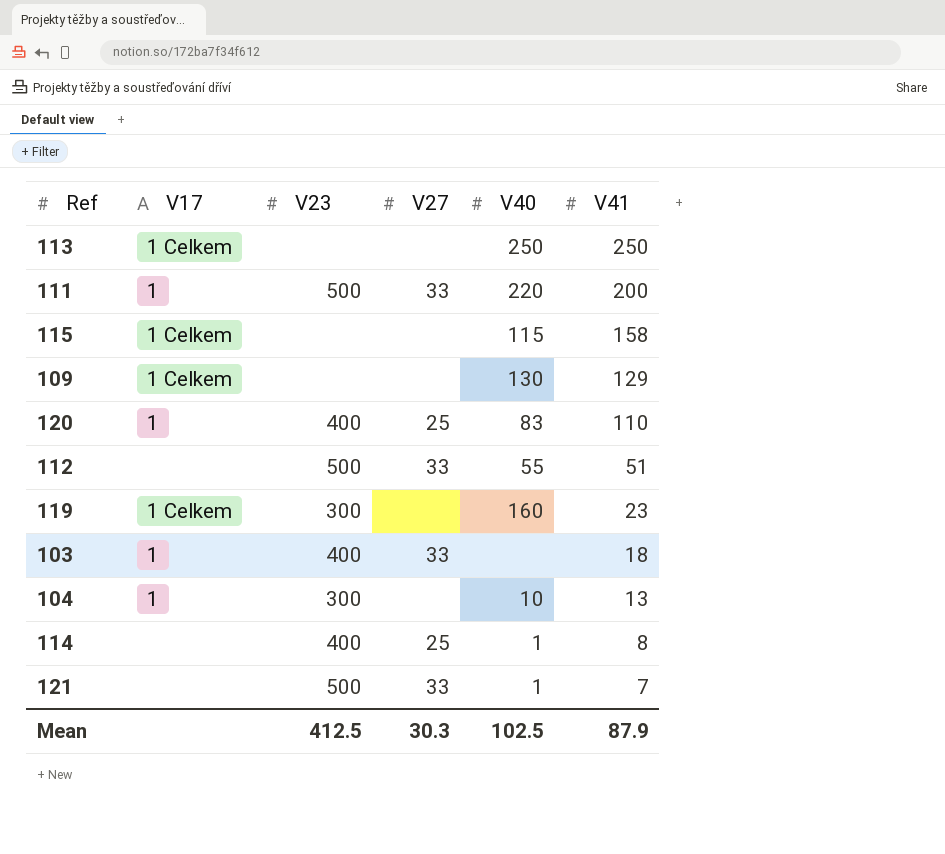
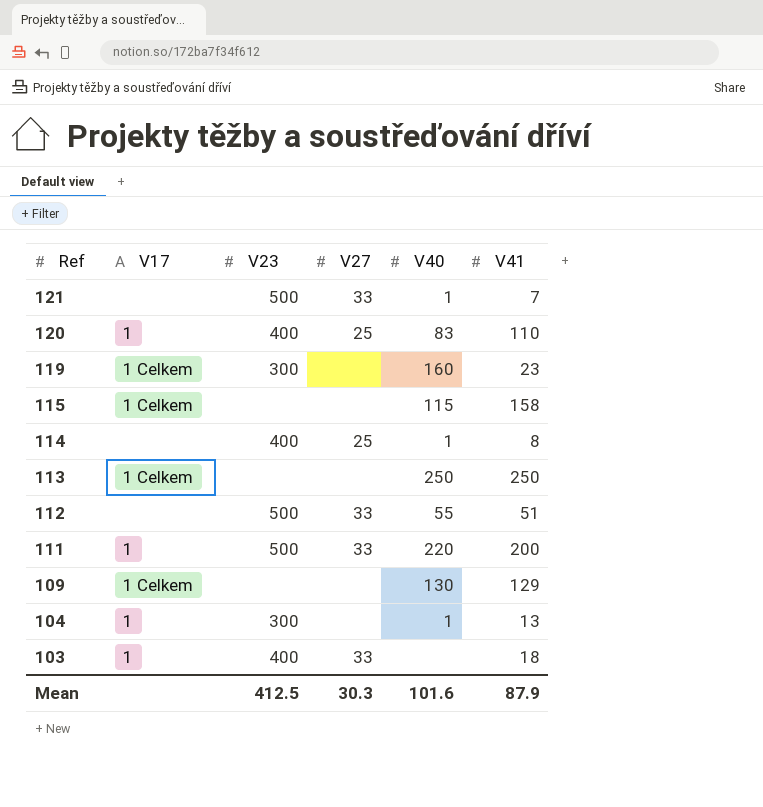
row order: V41 descending -> Ref descending
104 | V40: 10 -> 1
Mean | V40: 102.5 -> 101.6

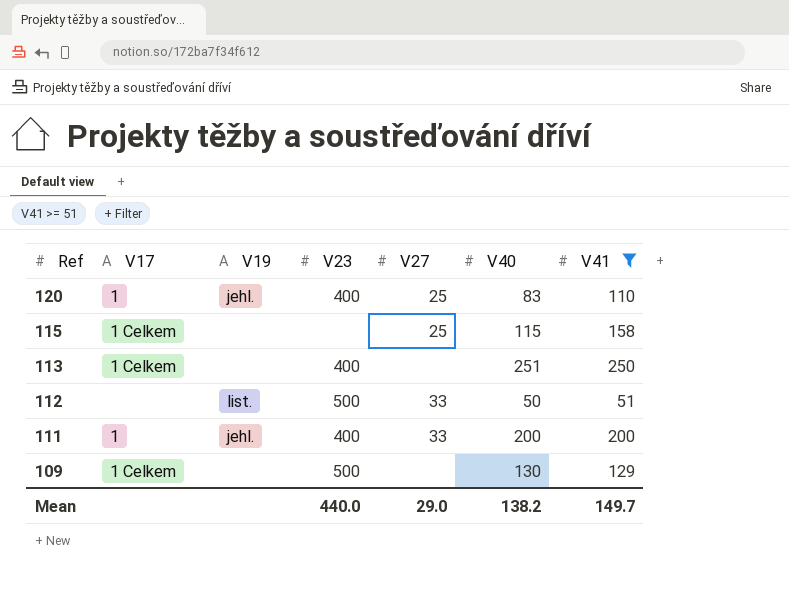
filter: none -> V41 >= 51
column V19 | position: none -> 3
115 | V27: none -> 25
113 | V23: none -> 400
113 | V40: 250 -> 251
112 | V40: 55 -> 50
111 | V23: 500 -> 400
111 | V40: 220 -> 200
109 | V23: none -> 500
Mean | V23: 412.5 -> 440.0
Mean | V27: 30.3 -> 29.0
Mean | V40: 101.6 -> 138.2
Mean | V41: 87.9 -> 149.7

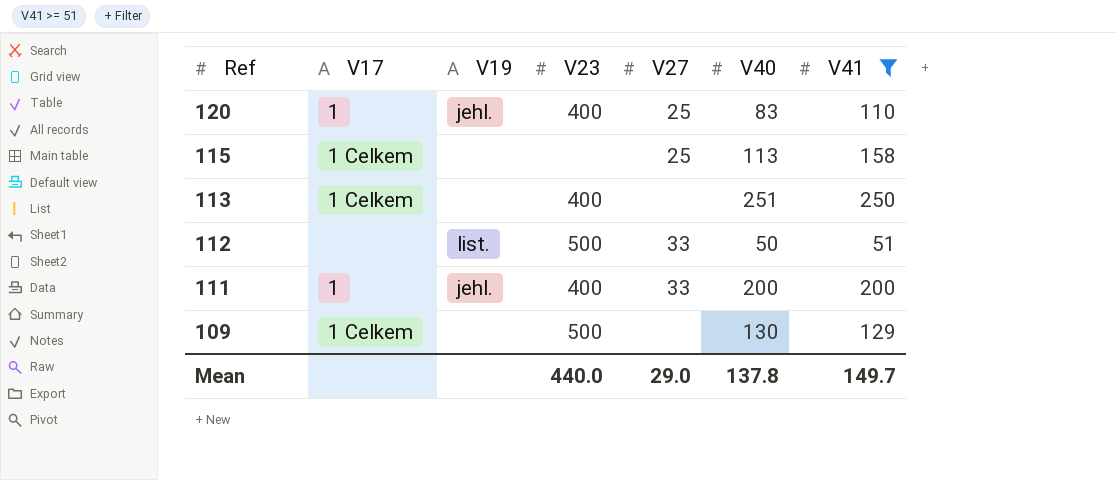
115 | V40: 115 -> 113
Mean | V40: 138.2 -> 137.8

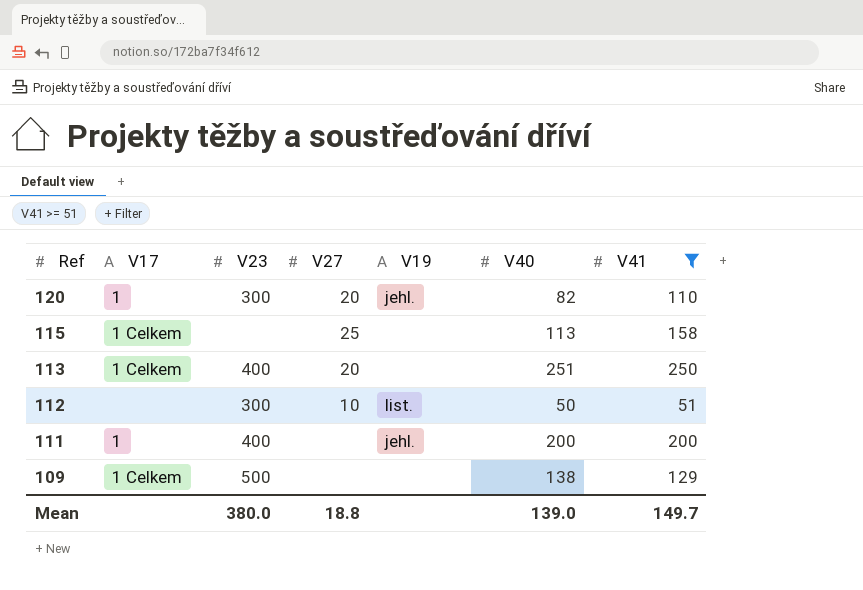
column V19 | position: 3 -> 5
120 | V23: 400 -> 300
120 | V27: 25 -> 20
120 | V40: 83 -> 82
113 | V27: none -> 20
112 | V23: 500 -> 300
112 | V27: 33 -> 10
111 | V27: 33 -> none
109 | V40: 130 -> 138
Mean | V23: 440.0 -> 380.0
Mean | V27: 29.0 -> 18.8
Mean | V40: 137.8 -> 139.0

